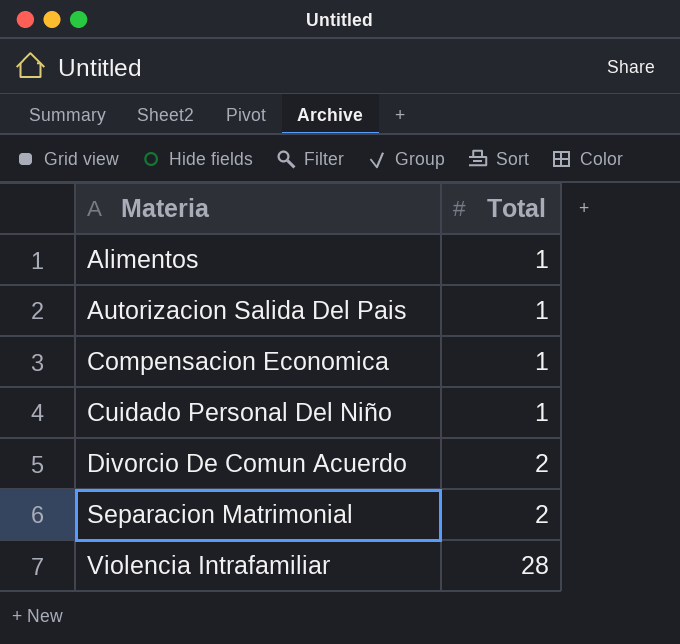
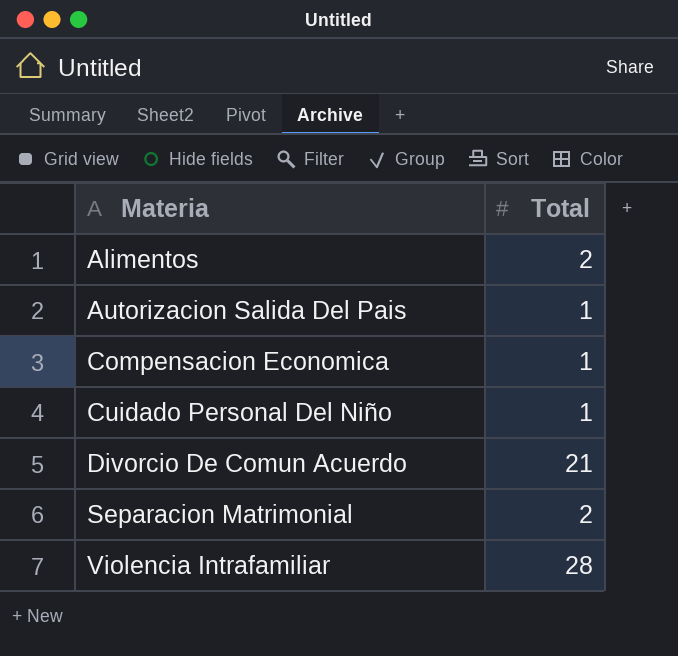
Alimentos | Total: 1 -> 2
Divorcio De Comun Acuerdo | Total: 2 -> 21

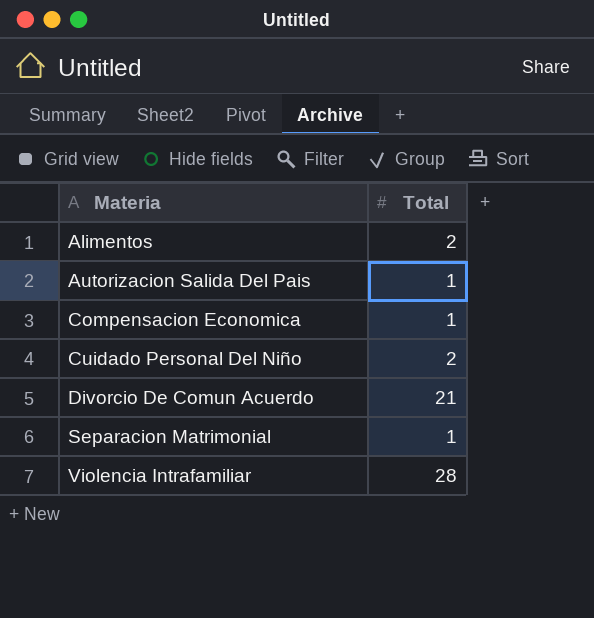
Cuidado Personal Del Niño | Total: 1 -> 2
Separacion Matrimonial | Total: 2 -> 1

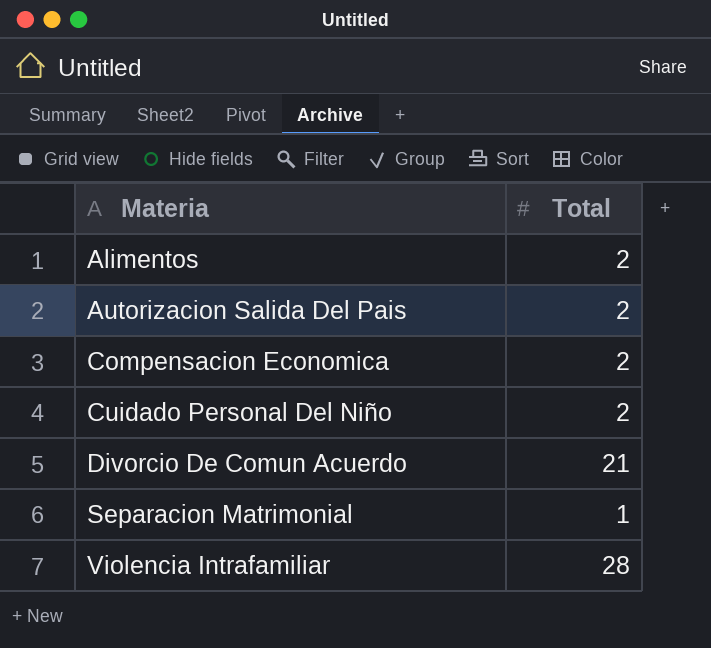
Autorizacion Salida Del Pais | Total: 1 -> 2
Compensacion Economica | Total: 1 -> 2

